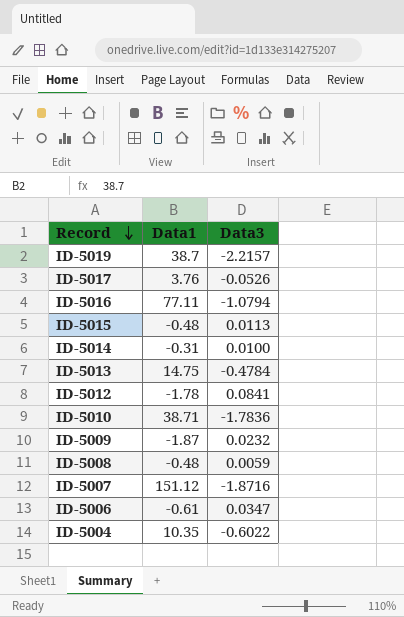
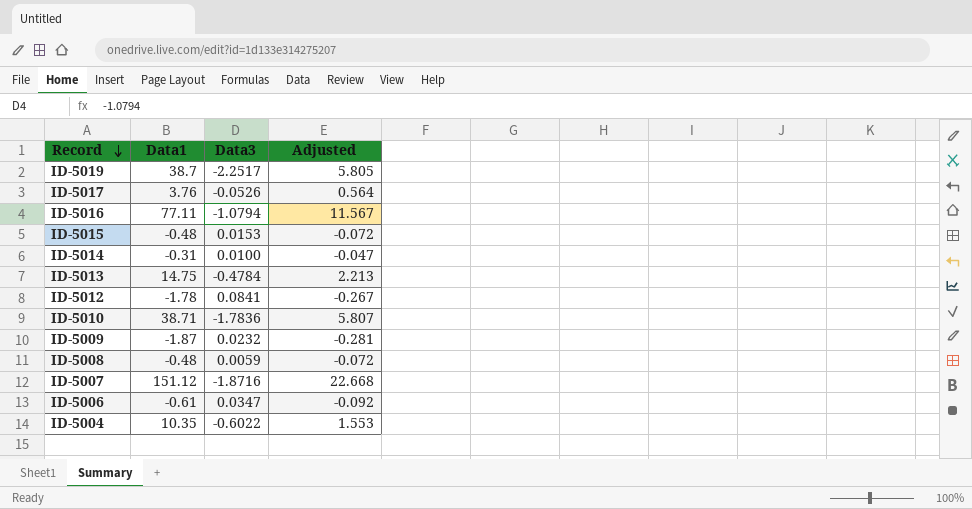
column Adjusted | formula: none -> [Data1] * 0.15
ID-5019 | Data3: -2.2157 -> -2.2517
ID-5015 | Data3: 0.0113 -> 0.0153

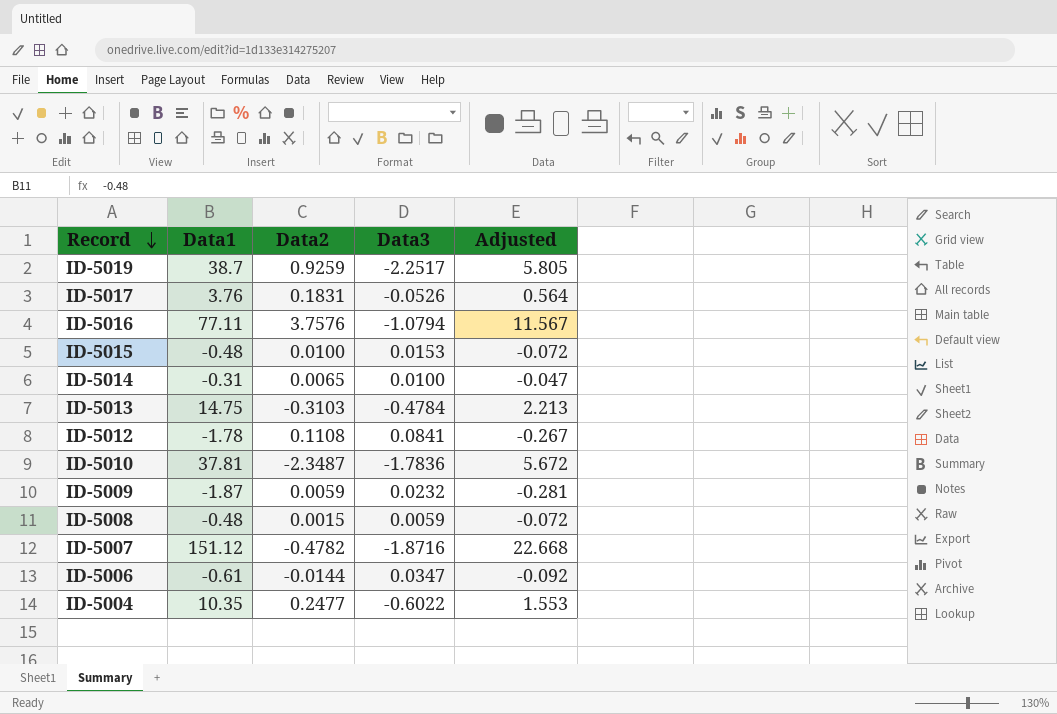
column Data2 | position: none -> 3
ID-5010 | Data1: 38.71 -> 37.81
ID-5010 | Adjusted: 5.807 -> 5.672

